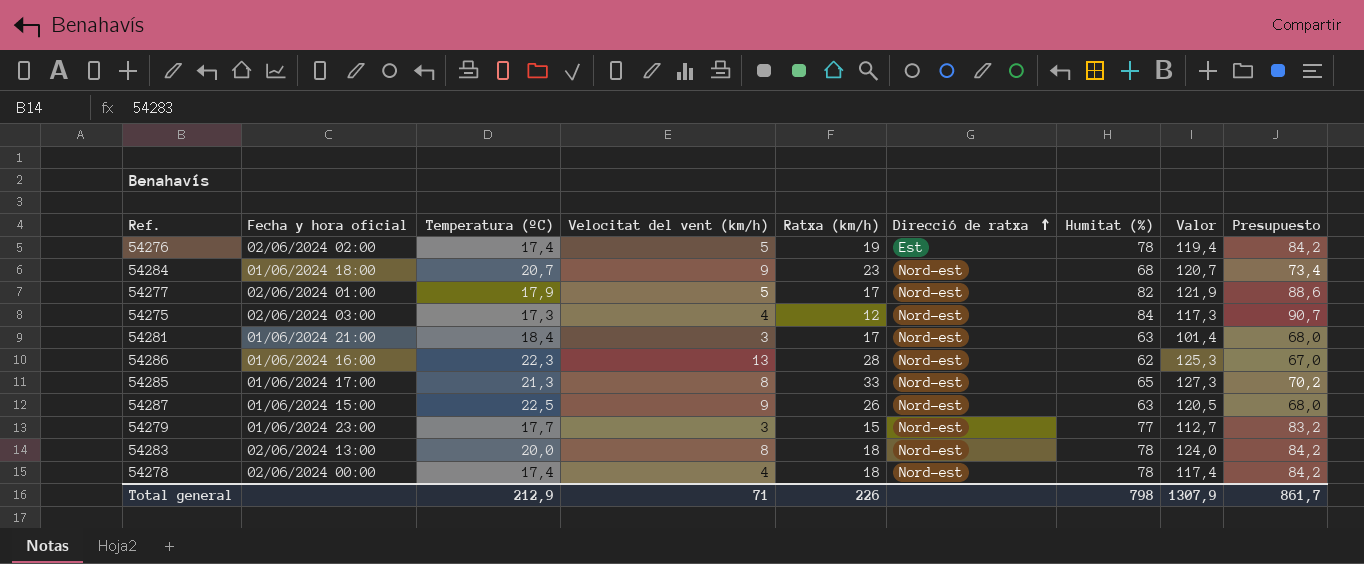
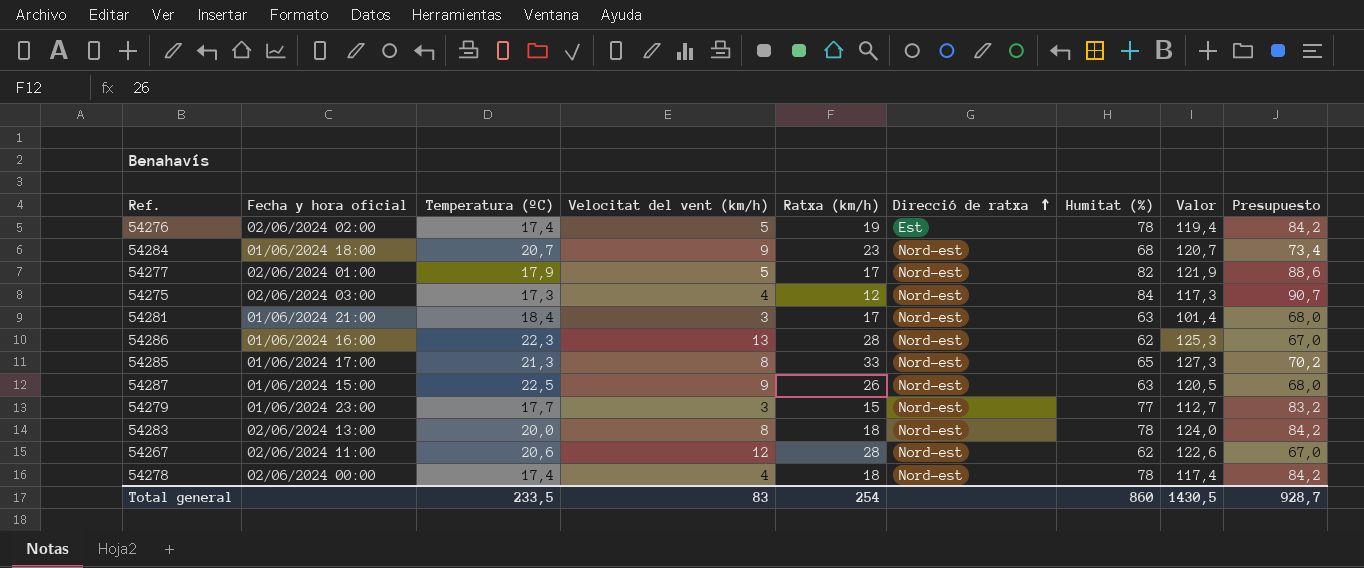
row 54267: none -> 02/06/2024 11:00 | 20,6 | 12 | 28 | Nord-est | 62 | 122,6 | 67,0
Total general | Temperatura (ºC): 212,9 -> 233,5
Total general | Velocitat del vent (km/h): 71 -> 83
Total general | Ratxa (km/h): 226 -> 254
Total general | Humitat (%): 798 -> 860
Total general | Valor: 1307,9 -> 1430,5
Total general | Presupuesto: 861,7 -> 928,7

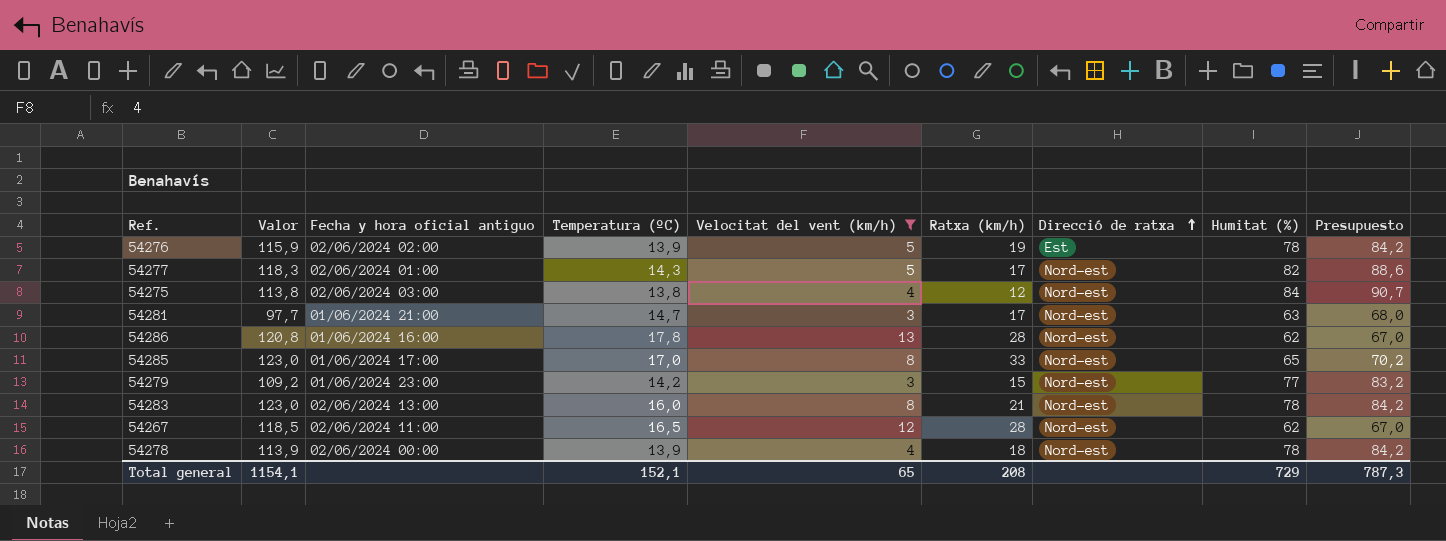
filter: none -> Velocitat del vent (km/h) != 9
column Valor | position: 8 -> 2
column name: Fecha y hora oficial -> Fecha y hora oficial antiguo
54276 | Valor: 119,4 -> 115,9
54276 | Temperatura (ºC): 17,4 -> 13,9
54277 | Valor: 121,9 -> 118,3
54277 | Temperatura (ºC): 17,9 -> 14,3
54275 | Valor: 117,3 -> 113,8
54275 | Temperatura (ºC): 17,3 -> 13,8
54281 | Valor: 101,4 -> 97,7
54281 | Temperatura (ºC): 18,4 -> 14,7
54286 | Valor: 125,3 -> 120,8
54286 | Temperatura (ºC): 22,3 -> 17,8
54285 | Valor: 127,3 -> 123,0
54285 | Temperatura (ºC): 21,3 -> 17,0
54279 | Valor: 112,7 -> 109,2
54279 | Temperatura (ºC): 17,7 -> 14,2
54283 | Valor: 124,0 -> 123,0
54283 | Temperatura (ºC): 20,0 -> 16,0
54283 | Ratxa (km/h): 18 -> 21
54267 | Valor: 122,6 -> 118,5
54267 | Temperatura (ºC): 20,6 -> 16,5
54278 | Valor: 117,4 -> 113,9
54278 | Temperatura (ºC): 17,4 -> 13,9
Total general | Valor: 1430,5 -> 1154,1
Total general | Temperatura (ºC): 233,5 -> 152,1
Total general | Velocitat del vent (km/h): 83 -> 65
Total general | Ratxa (km/h): 254 -> 208
Total general | Humitat (%): 860 -> 729
Total general | Presupuesto: 928,7 -> 787,3

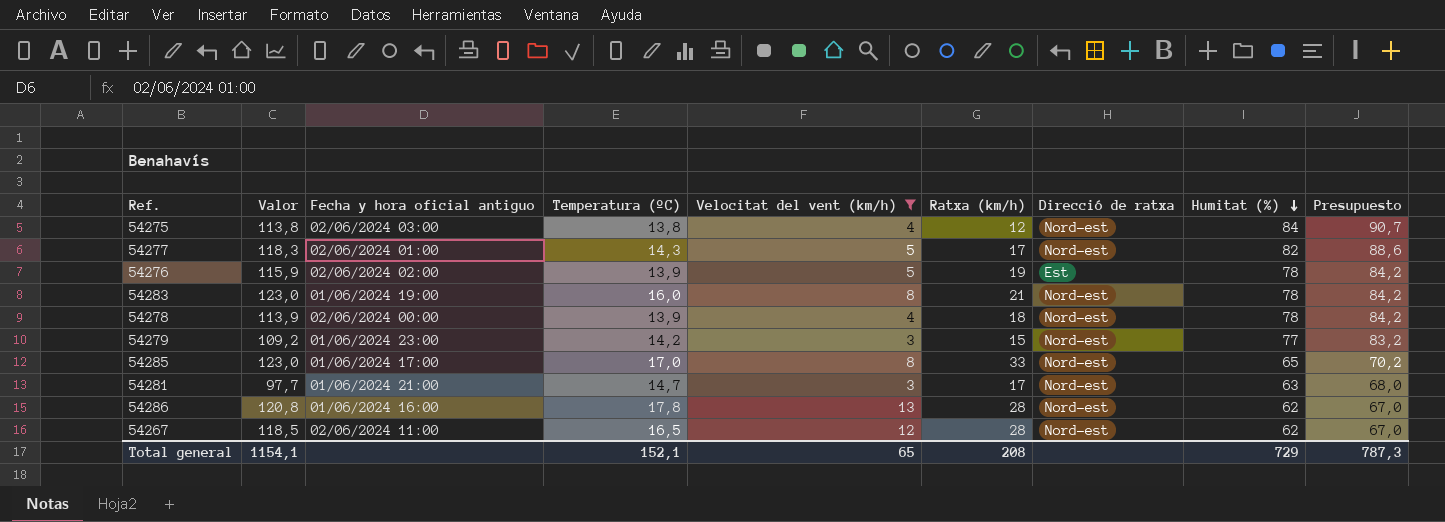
row order: Direcció de ratxa ascending -> Humitat (%) descending
54283 | Fecha y hora oficial antiguo: 02/06/2024 13:00 -> 01/06/2024 19:00

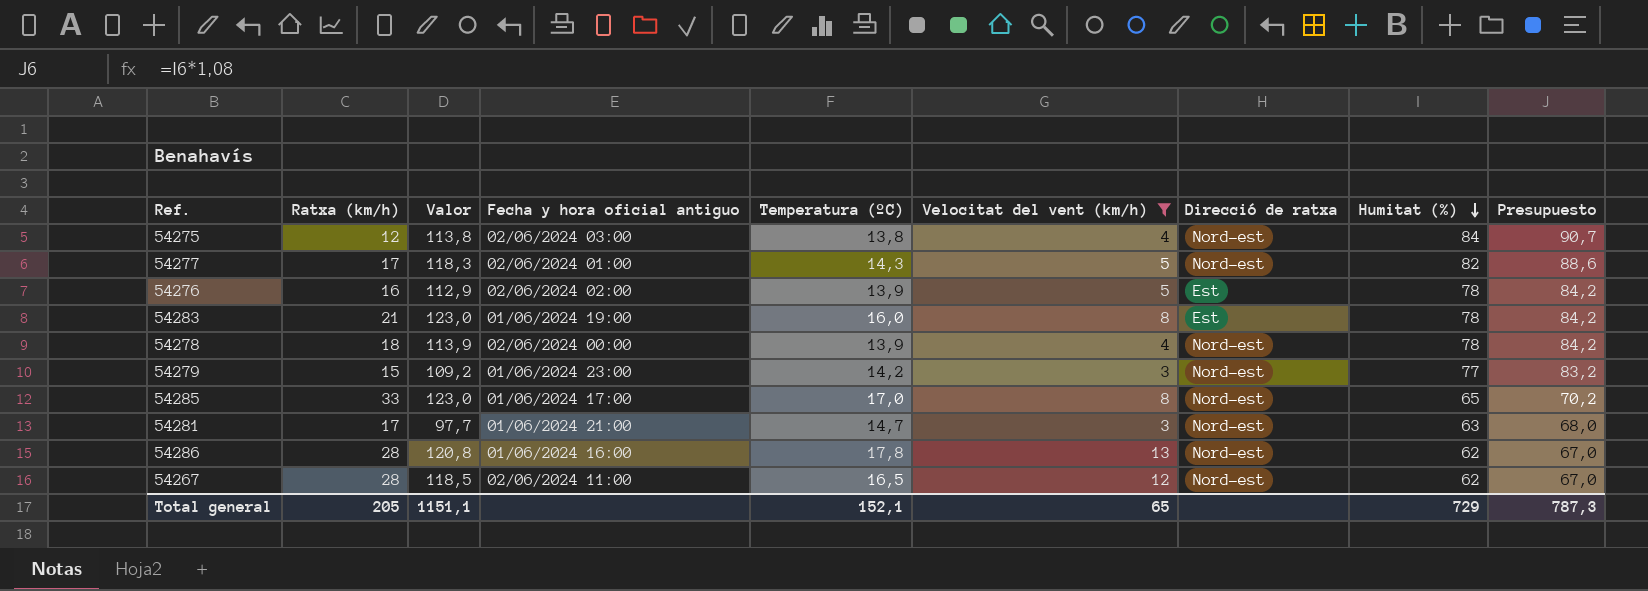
column Ratxa (km/h) | position: 6 -> 2
54276 | Ratxa (km/h): 19 -> 16
54276 | Valor: 115,9 -> 112,9
54283 | Direcció de ratxa: Nord-est -> Est
Total general | Ratxa (km/h): 208 -> 205
Total general | Valor: 1154,1 -> 1151,1

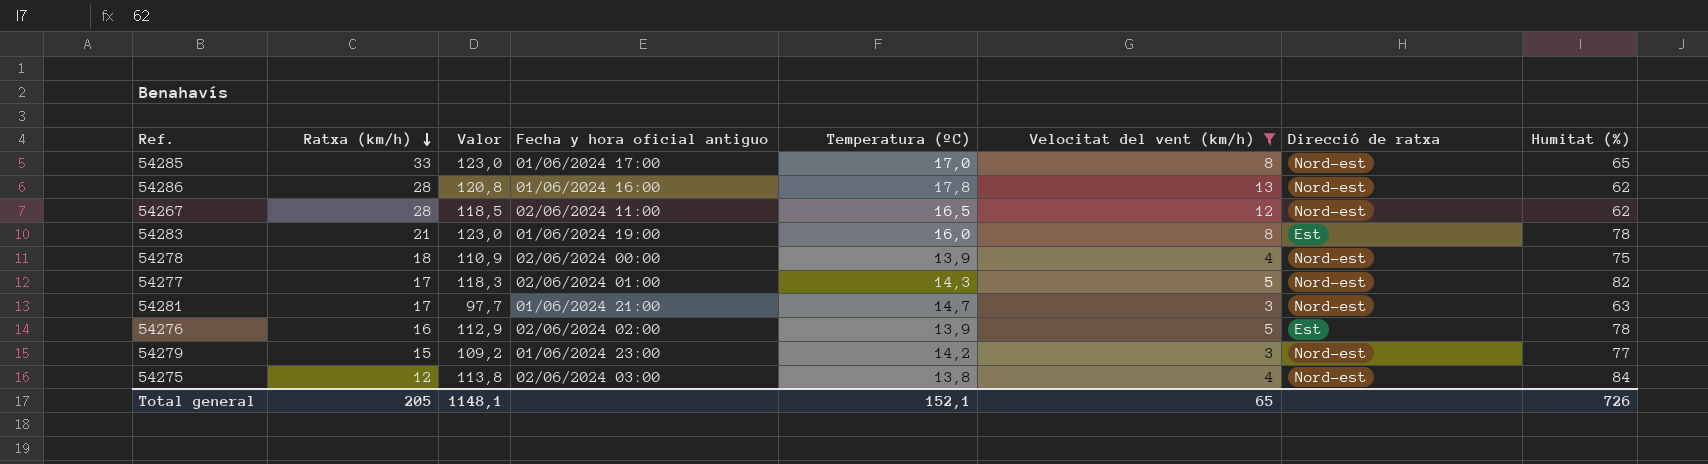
row order: Humitat (%) descending -> Ratxa (km/h) descending
column Presupuesto | formula: [Humitat (%)] * 1,08 -> none
54278 | Valor: 113,9 -> 110,9
54278 | Humitat (%): 78 -> 75
Total general | Valor: 1151,1 -> 1148,1
Total general | Humitat (%): 729 -> 726

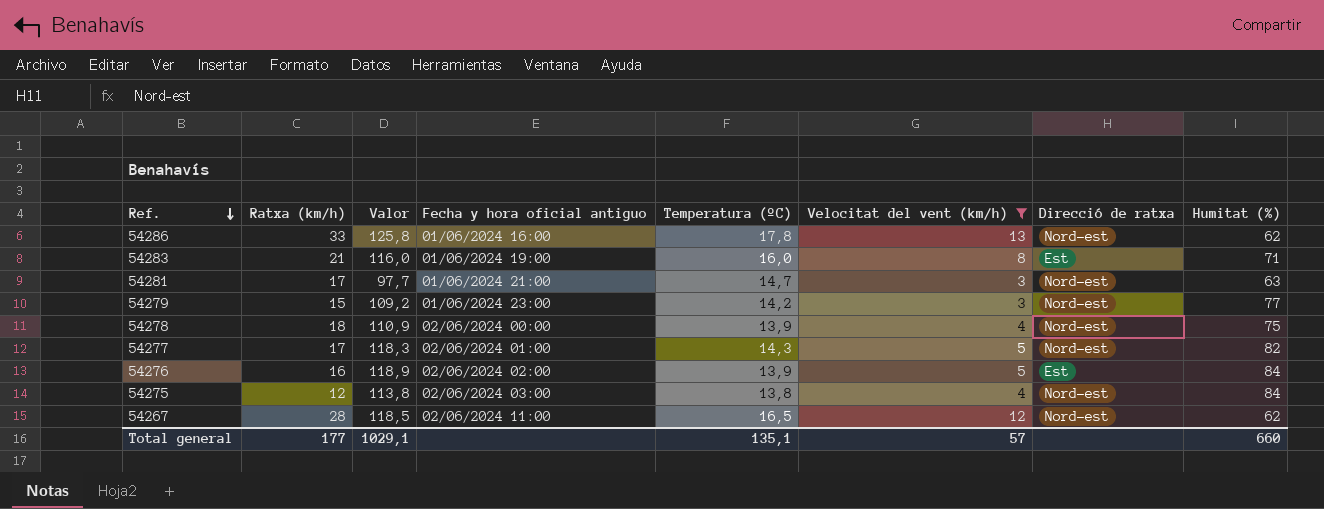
row order: Ratxa (km/h) descending -> Ref. descending
row 54285: 33 | 123,0 | 01/06/2024 17:00 | 17,0 | 8 | Nord-est | 65 -> none
54286 | Ratxa (km/h): 28 -> 33
54286 | Valor: 120,8 -> 125,8
54283 | Valor: 123,0 -> 116,0
54283 | Humitat (%): 78 -> 71
54276 | Valor: 112,9 -> 118,9
54276 | Humitat (%): 78 -> 84
Total general | Ratxa (km/h): 205 -> 177
Total general | Valor: 1148,1 -> 1029,1
Total general | Temperatura (ºC): 152,1 -> 135,1
Total general | Velocitat del vent (km/h): 65 -> 57
Total general | Humitat (%): 726 -> 660

